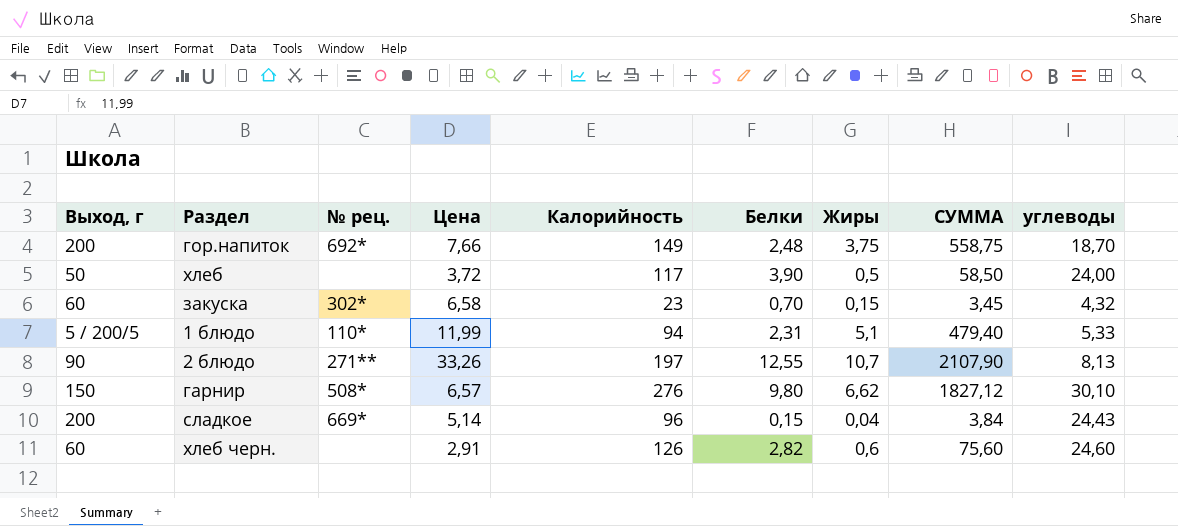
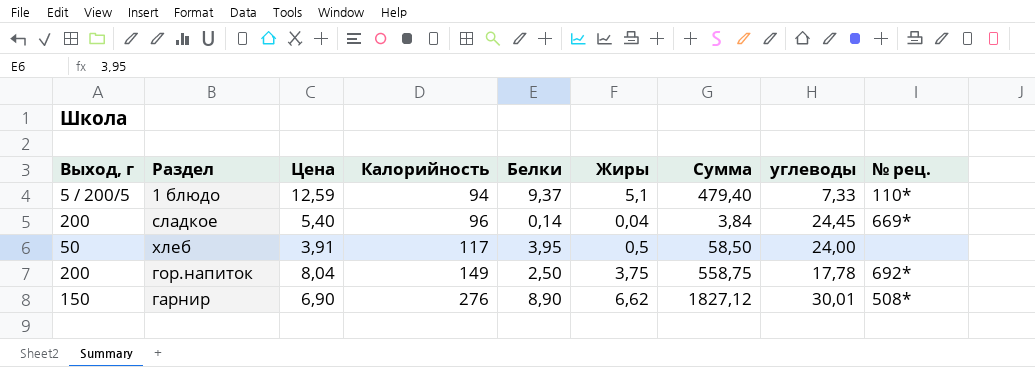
row order: none -> Калорийность ascending
column name: СУММА -> Сумма
column № рец. | position: 3 -> 9
row закуска: 60 | 302* | 6,58 | 23 | 0,70 | 0,15 | 3,45 | 4,32 -> none
row 2 блюдо: 90 | 271** | 33,26 | 197 | 12,55 | 10,7 | 2107,90 | 8,13 -> none
row хлеб черн.: 60 | none | 2,91 | 126 | 2,82 | 0,6 | 75,60 | 24,60 -> none
1 блюдо | Цена: 11,99 -> 12,59
1 блюдо | Белки: 2,31 -> 9,37
1 блюдо | углеводы: 5,33 -> 7,33
сладкое | Цена: 5,14 -> 5,40
сладкое | Белки: 0,15 -> 0,14
сладкое | углеводы: 24,43 -> 24,45
хлеб | Цена: 3,72 -> 3,91
хлеб | Белки: 3,90 -> 3,95
гор.напиток | Цена: 7,66 -> 8,04
гор.напиток | Белки: 2,48 -> 2,50
гор.напиток | углеводы: 18,70 -> 17,78
гарнир | Цена: 6,57 -> 6,90
гарнир | Белки: 9,80 -> 8,90
гарнир | углеводы: 30,10 -> 30,01

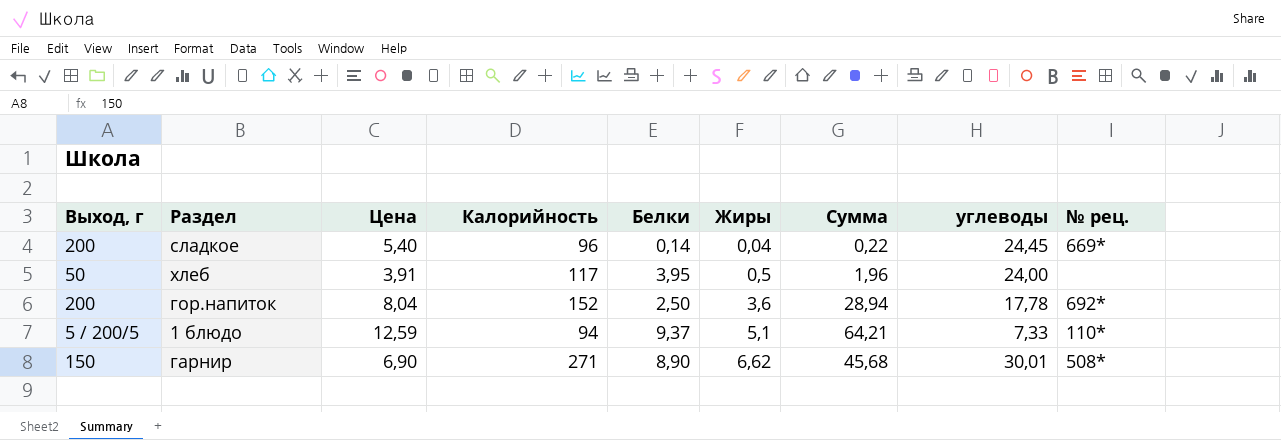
row order: Калорийность ascending -> Жиры ascending
column Сумма | formula: [Калорийность] * [Жиры] -> [Цена] * [Жиры]
гор.напиток | Калорийность: 149 -> 152
гор.напиток | Жиры: 3,75 -> 3,6
гарнир | Калорийность: 276 -> 271

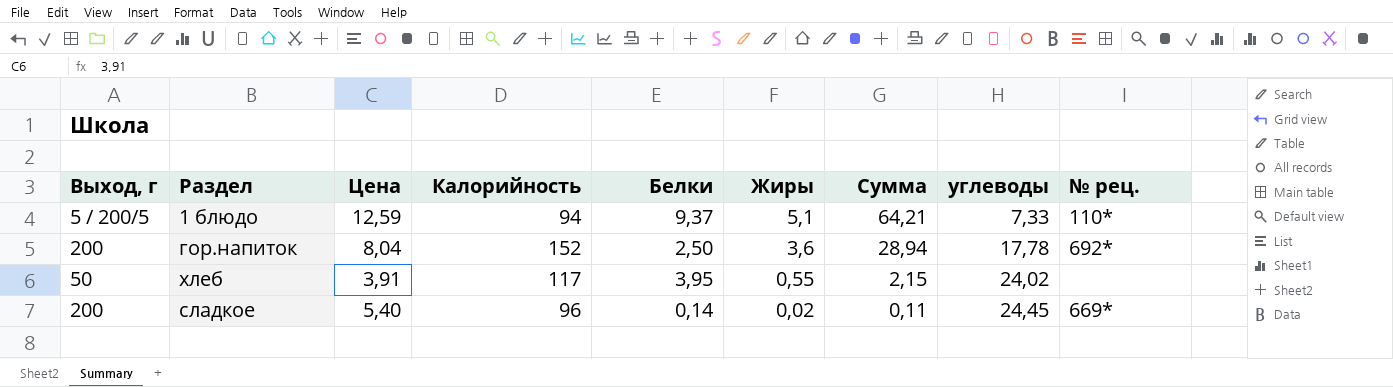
row order: Жиры ascending -> Жиры descending
row гарнир: 150 | 6,90 | 271 | 8,90 | 6,62 | 45,68 | 30,01 | 508* -> none
хлеб | Жиры: 0,5 -> 0,55
хлеб | Сумма: 1,96 -> 2,15
хлеб | углеводы: 24,00 -> 24,02
сладкое | Жиры: 0,04 -> 0,02
сладкое | Сумма: 0,22 -> 0,11

